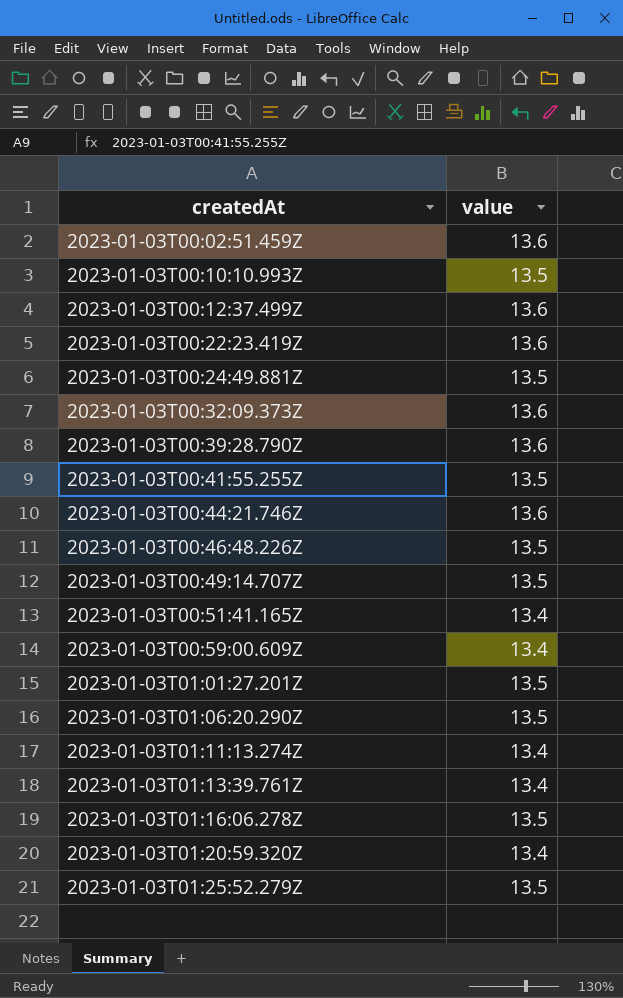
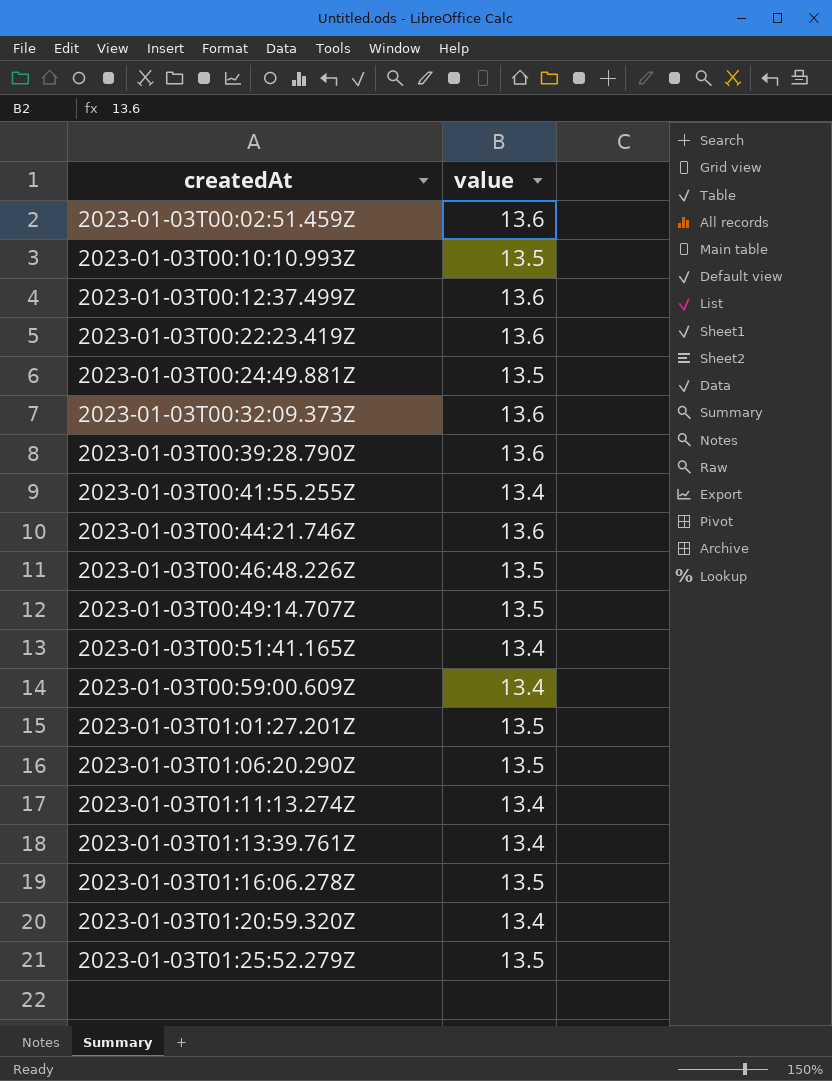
2023-01-03T00:41:55.255Z | value: 13.5 -> 13.4

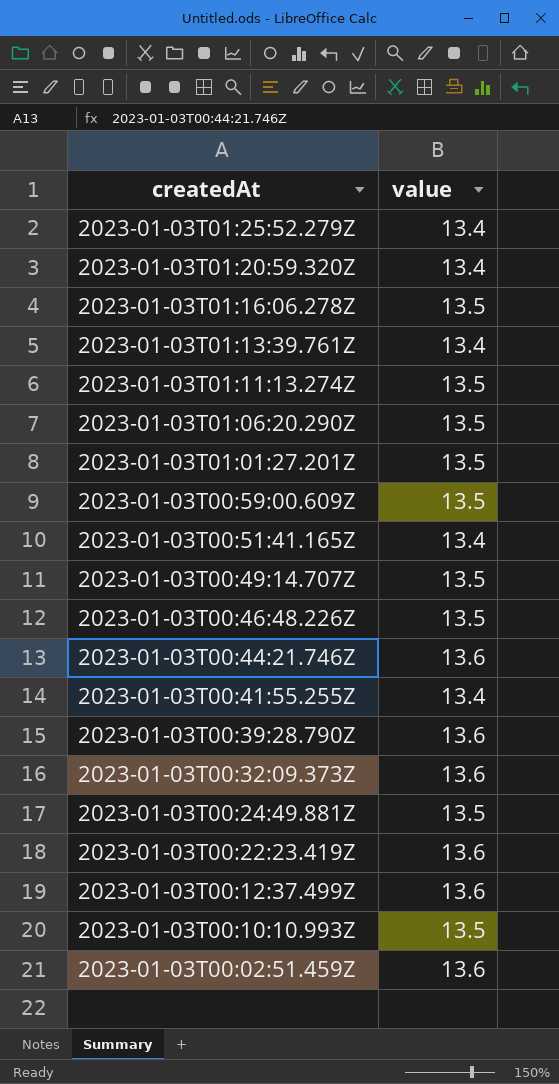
row order: createdAt ascending -> createdAt descending
2023-01-03T01:25:52.279Z | value: 13.5 -> 13.4
2023-01-03T01:11:13.274Z | value: 13.4 -> 13.5
2023-01-03T00:59:00.609Z | value: 13.4 -> 13.5

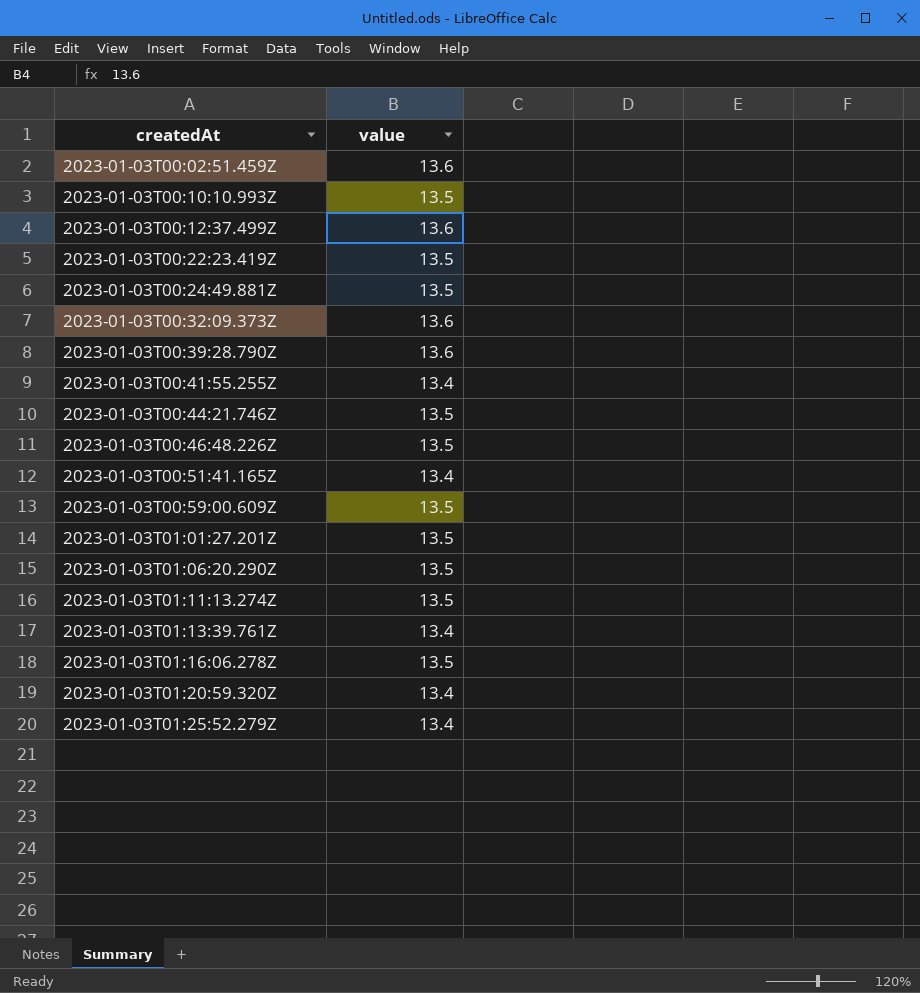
row order: createdAt descending -> createdAt ascending
row 2023-01-03T00:49:14.707Z: 13.5 -> none
2023-01-03T00:22:23.419Z | value: 13.6 -> 13.5
2023-01-03T00:44:21.746Z | value: 13.6 -> 13.5

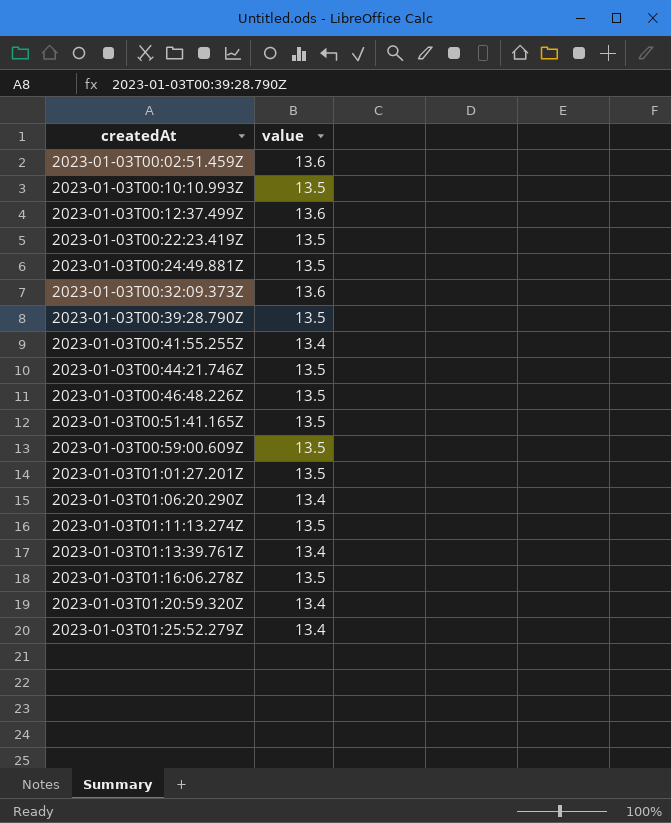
2023-01-03T00:39:28.790Z | value: 13.6 -> 13.5
2023-01-03T00:51:41.165Z | value: 13.4 -> 13.5
2023-01-03T01:06:20.290Z | value: 13.5 -> 13.4

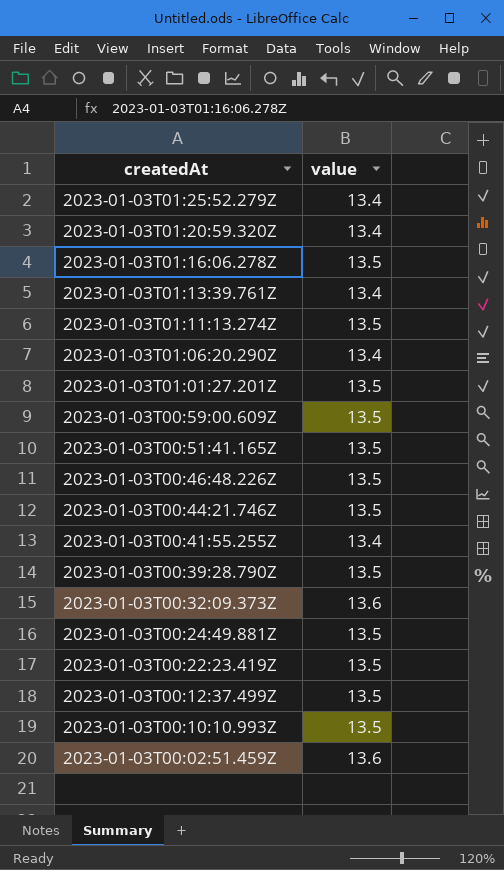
row order: createdAt ascending -> createdAt descending
2023-01-03T00:12:37.499Z | value: 13.6 -> 13.5

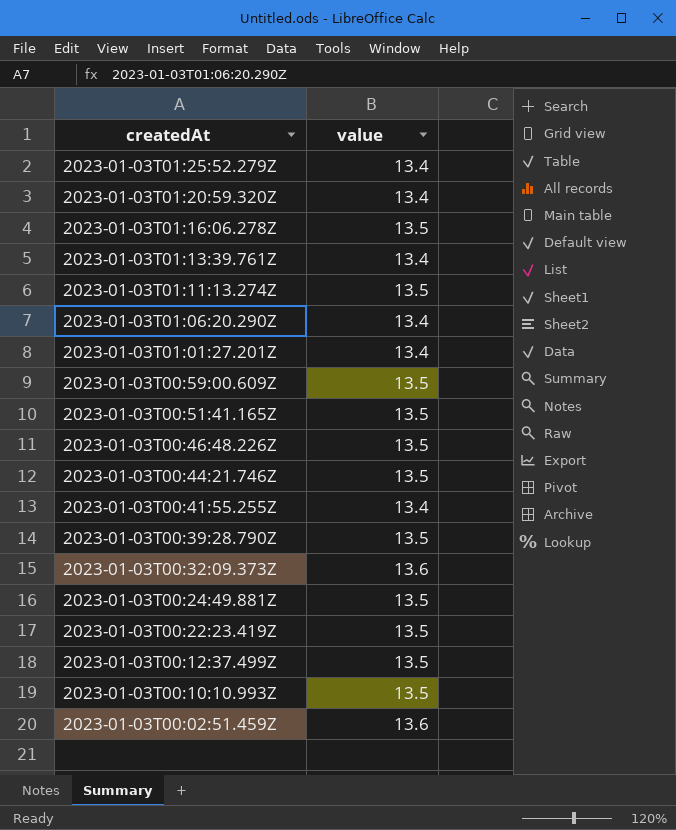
2023-01-03T01:01:27.201Z | value: 13.5 -> 13.4

